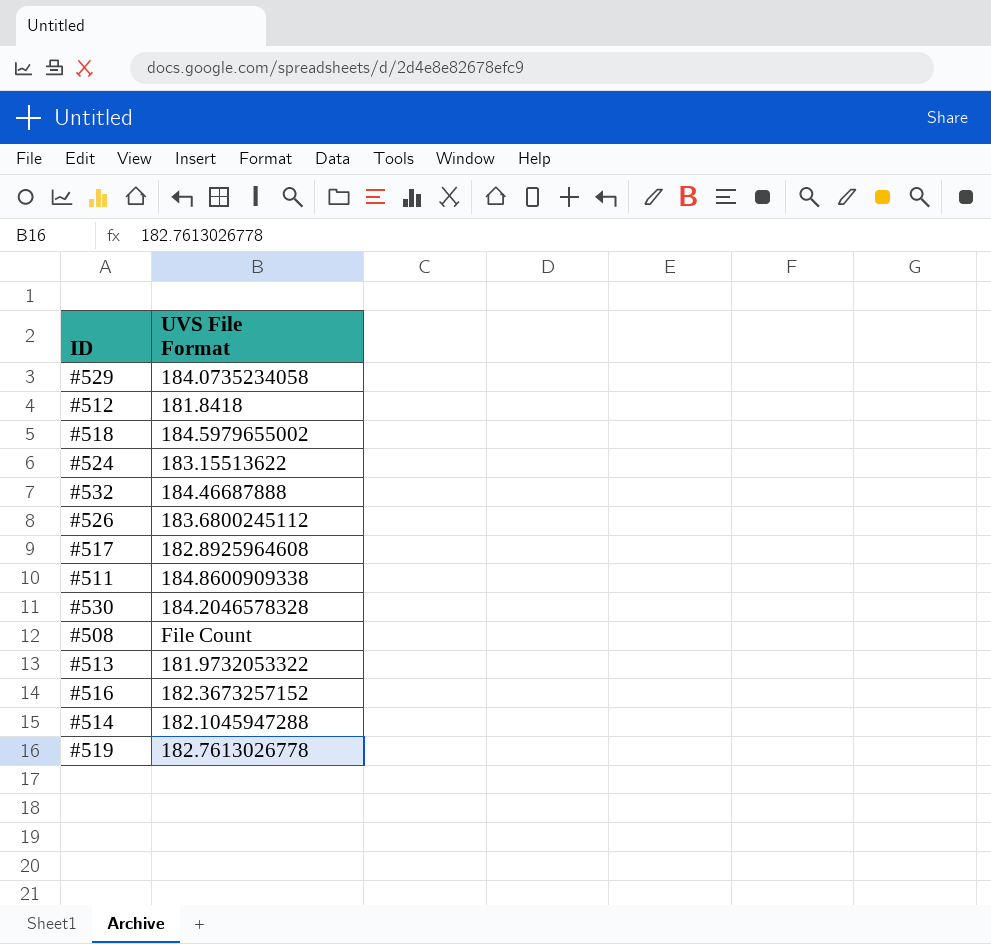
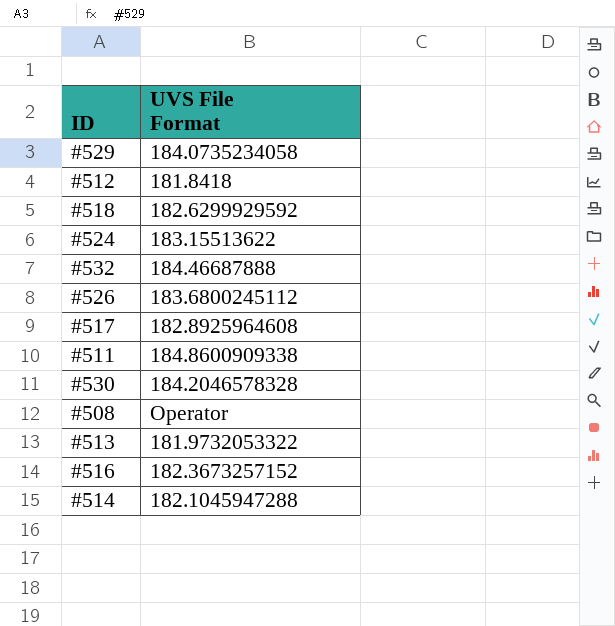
row #519: 182.7613026778 -> none
#518 | UVS File Format: 184.5979655002 -> 182.6299929592
#508 | UVS File Format: File Count -> Operator

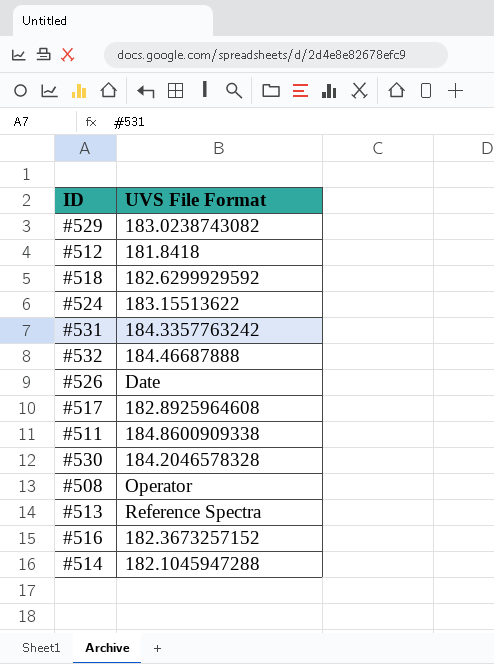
#529 | UVS File Format: 184.0735234058 -> 183.0238743082
row #531: none -> 184.3357763242
#526 | UVS File Format: 183.6800245112 -> Date
#513 | UVS File Format: 181.9732053322 -> Reference Spectra

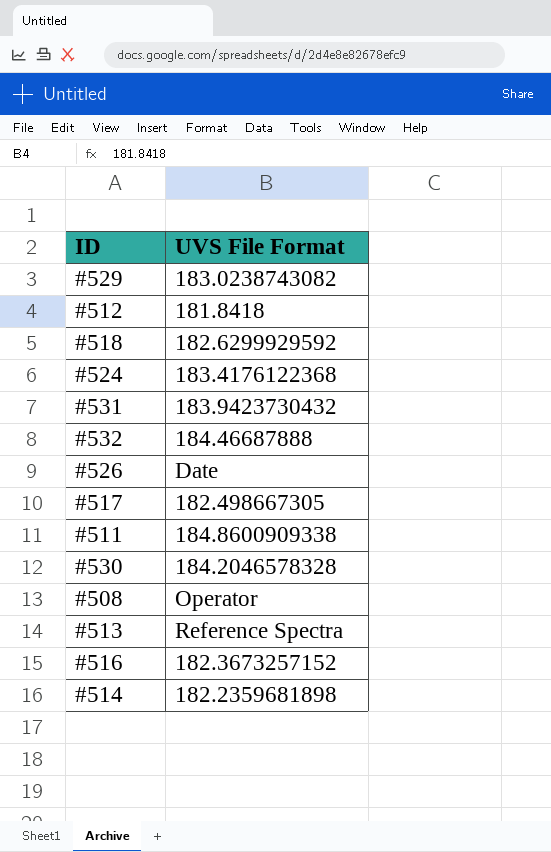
#524 | UVS File Format: 183.15513622 -> 183.4176122368
#531 | UVS File Format: 184.3357763242 -> 183.9423730432
#517 | UVS File Format: 182.8925964608 -> 182.498667305
#514 | UVS File Format: 182.1045947288 -> 182.2359681898

